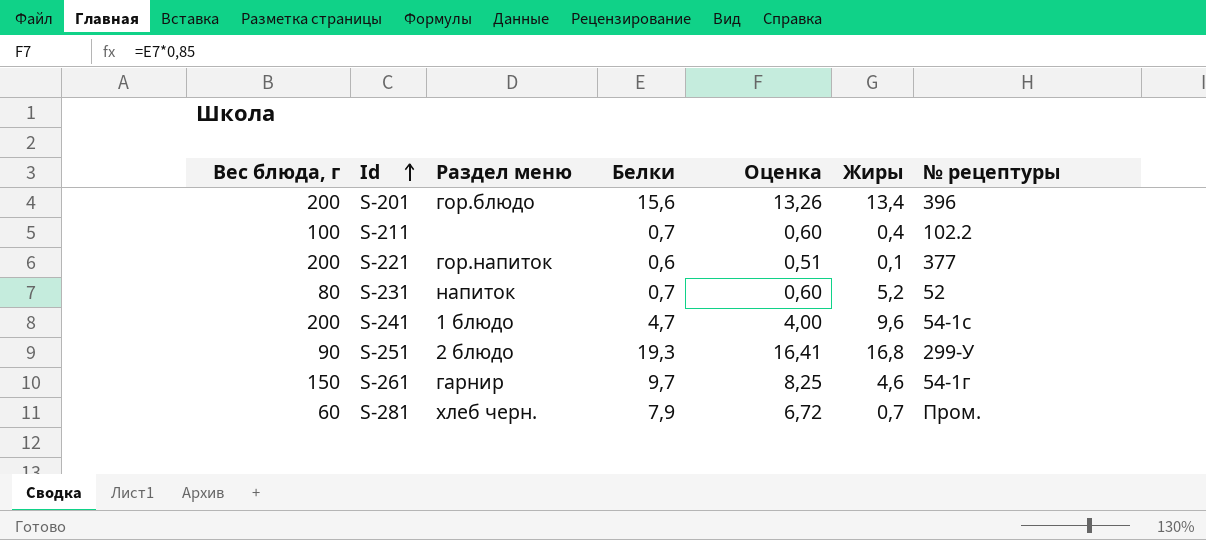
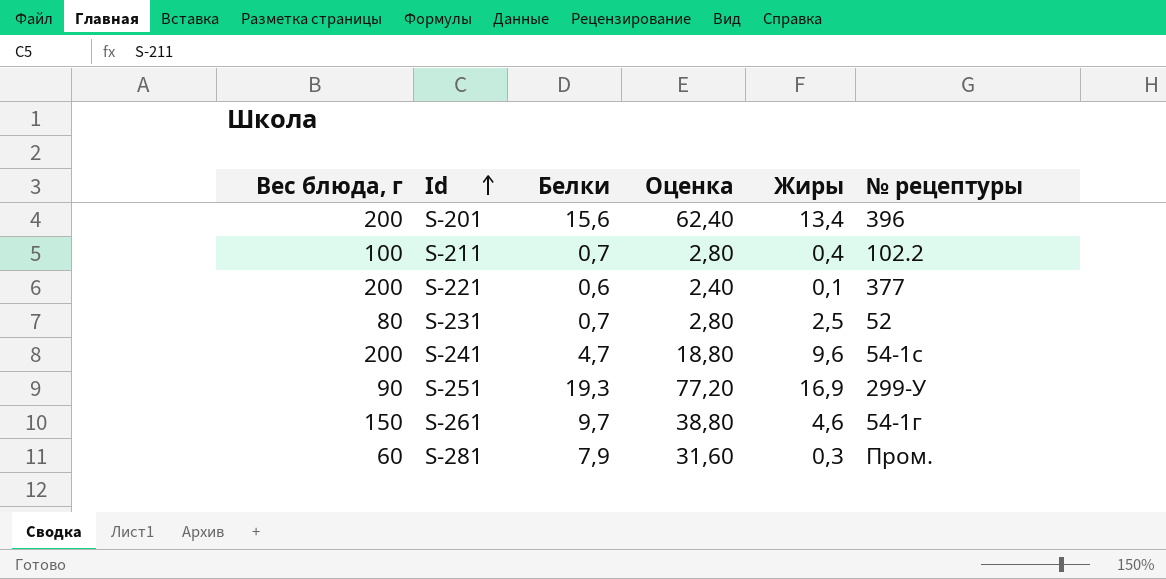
column Раздел меню | position: 3 -> none
column Оценка | formula: [Белки] * 0,85 -> [Белки] * 4
S-231 | Жиры: 5,2 -> 2,5
S-251 | Жиры: 16,8 -> 16,9
S-281 | Жиры: 0,7 -> 0,3

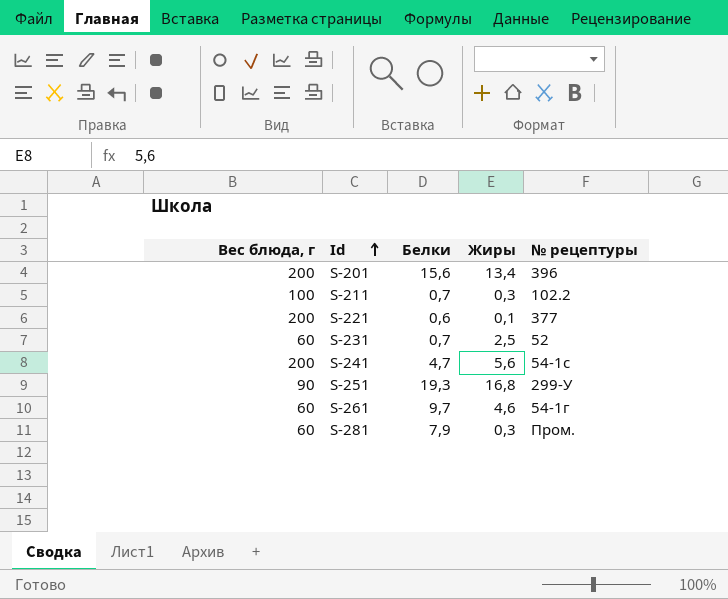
column Оценка | formula: [Белки] * 4 -> none
S-211 | Жиры: 0,4 -> 0,3
S-231 | Вес блюда, г: 80 -> 60
S-241 | Жиры: 9,6 -> 5,6
S-251 | Жиры: 16,9 -> 16,8
S-261 | Вес блюда, г: 150 -> 60

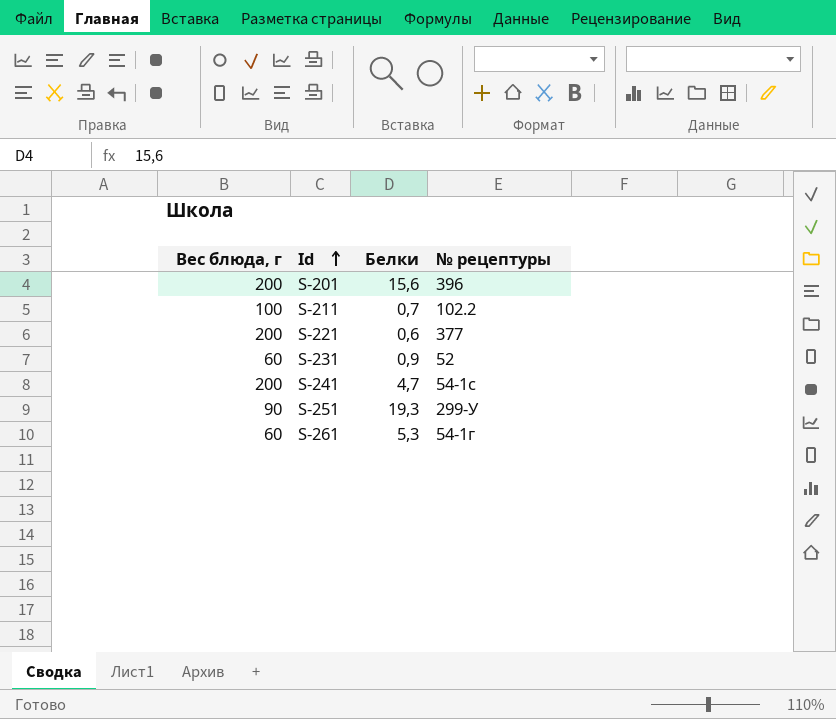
column Жиры | position: 4 -> none
row S-281: 60 | 7,9 | 0,3 | Пром. -> none
S-231 | Белки: 0,7 -> 0,9
S-261 | Белки: 9,7 -> 5,3

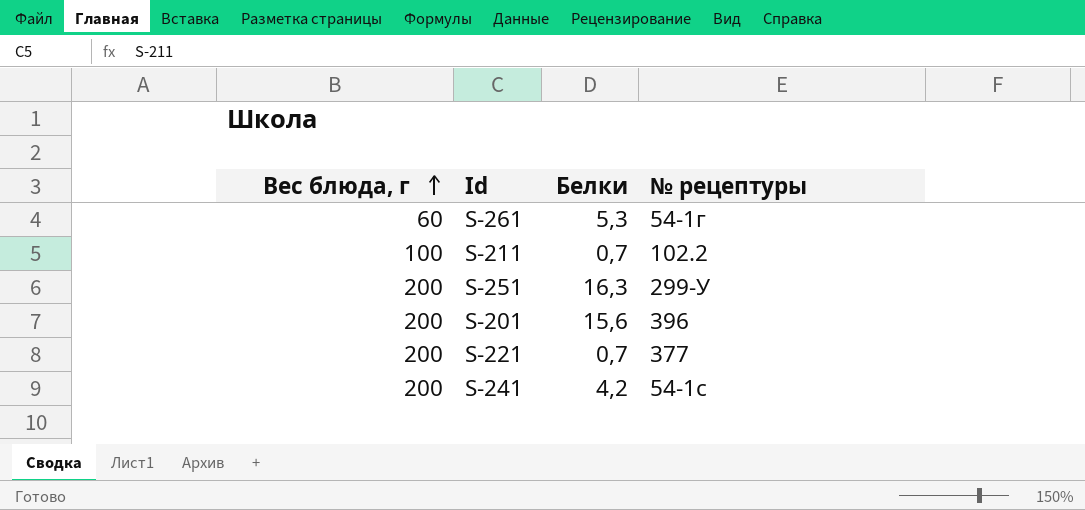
row order: Id ascending -> Вес блюда, г ascending
row S-231: 60 | 0,9 | 52 -> none
S-251 | Вес блюда, г: 90 -> 200
S-251 | Белки: 19,3 -> 16,3
S-221 | Белки: 0,6 -> 0,7
S-241 | Белки: 4,7 -> 4,2

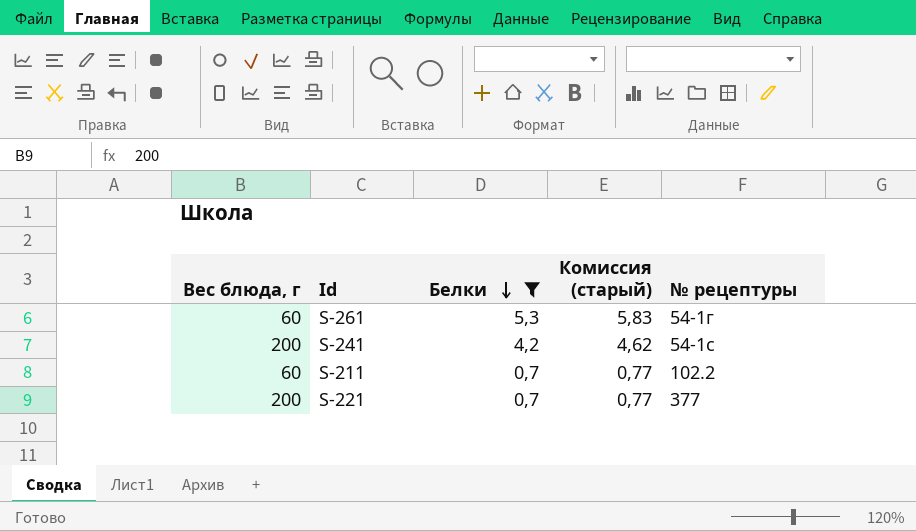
filter: none -> Белки <= 5,3
row order: Вес блюда, г ascending -> Белки descending
column Комиссия (старый) | formula: none -> [Белки] * 1,1
S-211 | Вес блюда, г: 100 -> 60

